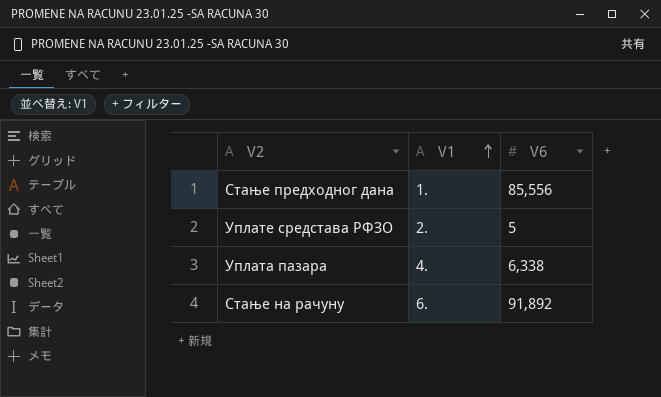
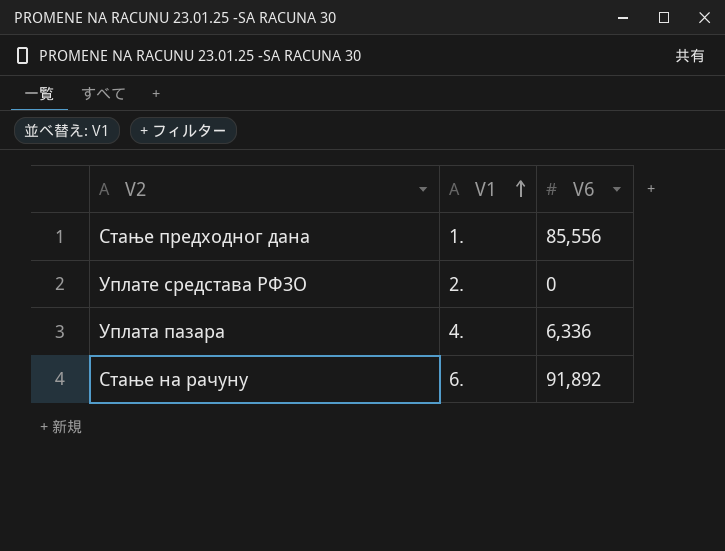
Уплате средстава РФЗО | V6: 5 -> 0
Уплата пазара | V6: 6,338 -> 6,336

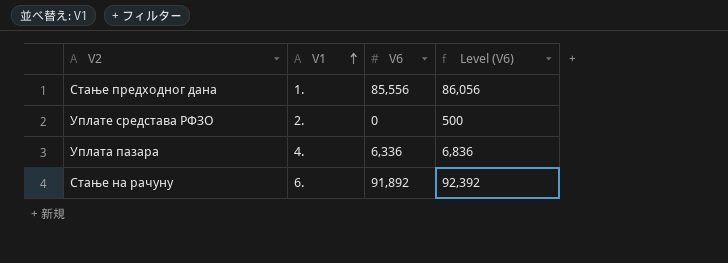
column Level (V6) | formula: none -> [V6] + 500

